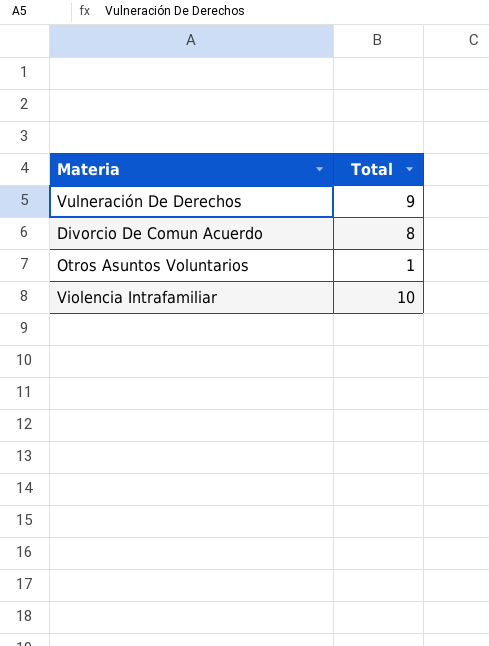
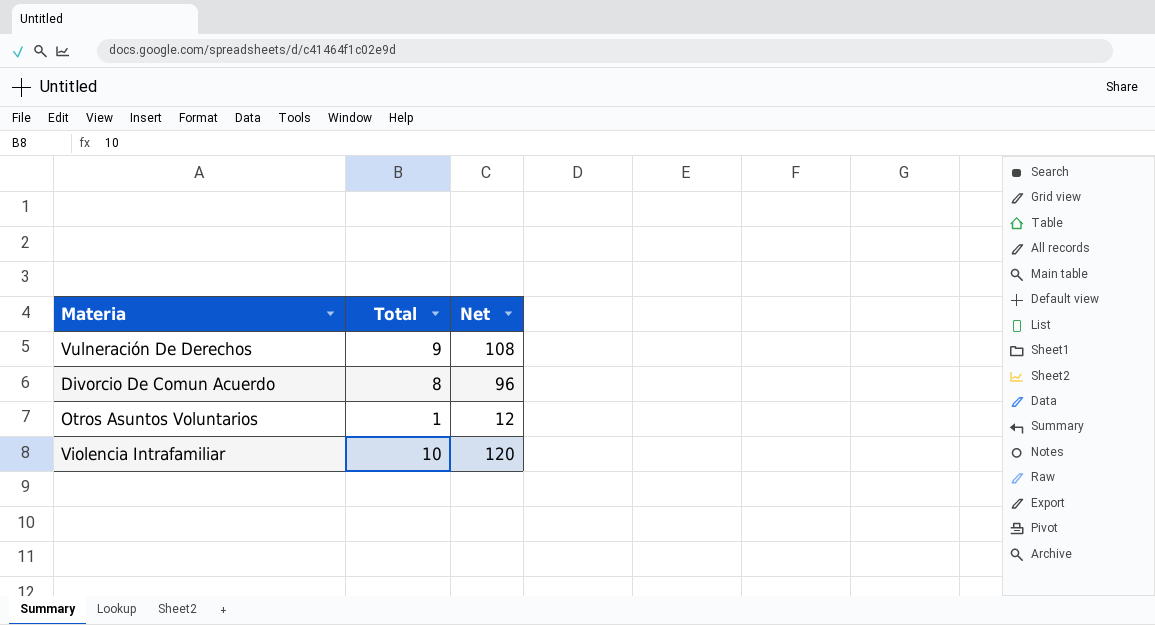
column Net | formula: none -> [Total] * 12

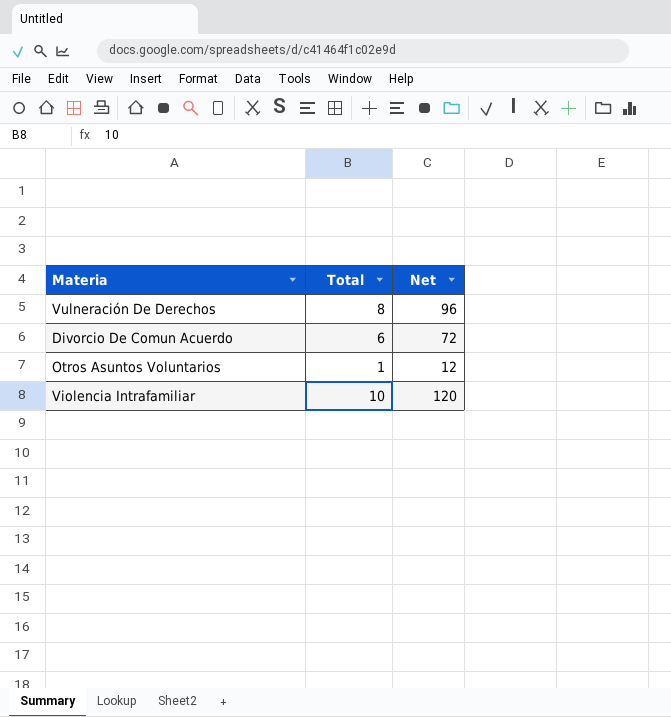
Vulneración De Derechos | Total: 9 -> 8
Vulneración De Derechos | Net: 108 -> 96
Divorcio De Comun Acuerdo | Total: 8 -> 6
Divorcio De Comun Acuerdo | Net: 96 -> 72

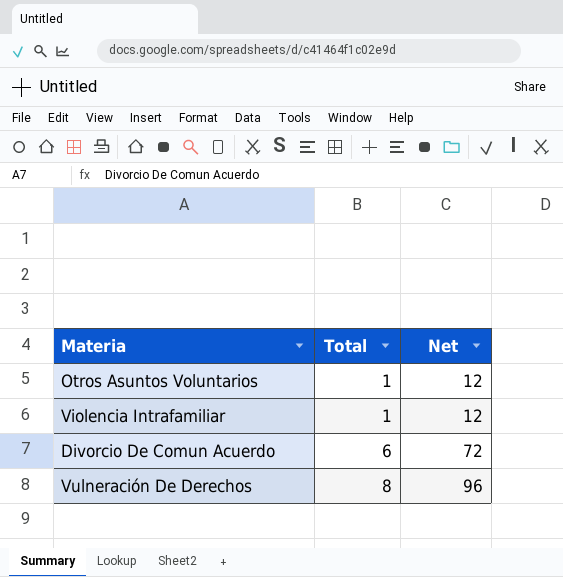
row order: none -> Total ascending
Violencia Intrafamiliar | Total: 10 -> 1
Violencia Intrafamiliar | Net: 120 -> 12

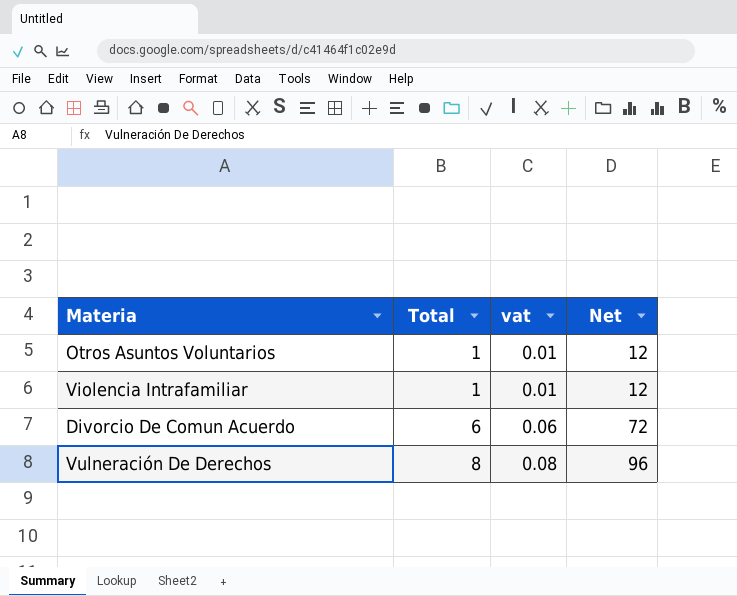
column vat | formula: none -> [Total] * 0.01

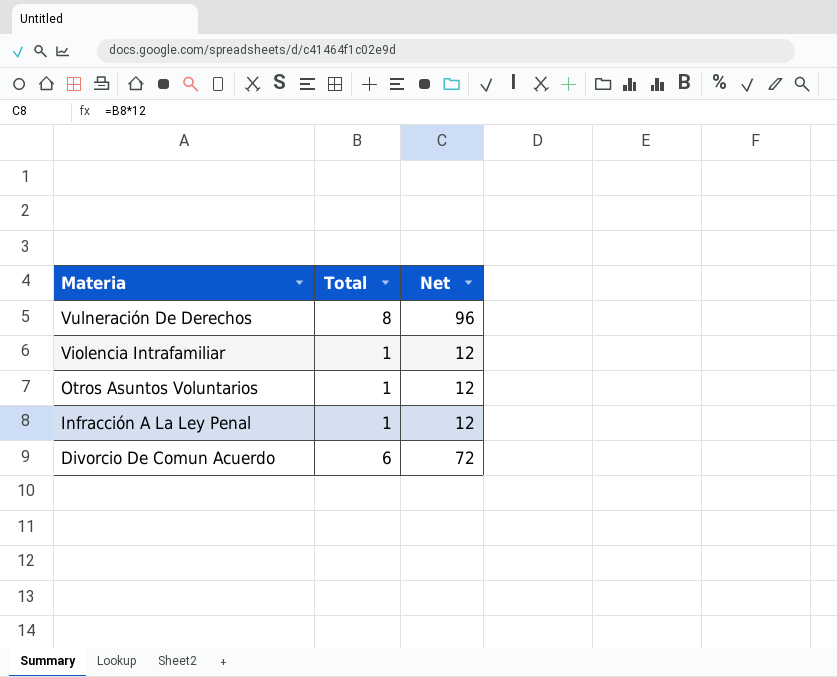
row order: Total ascending -> Materia descending
column vat | formula: [Total] * 0.01 -> none
row Infracción A La Ley Penal: none -> 1 | 12

